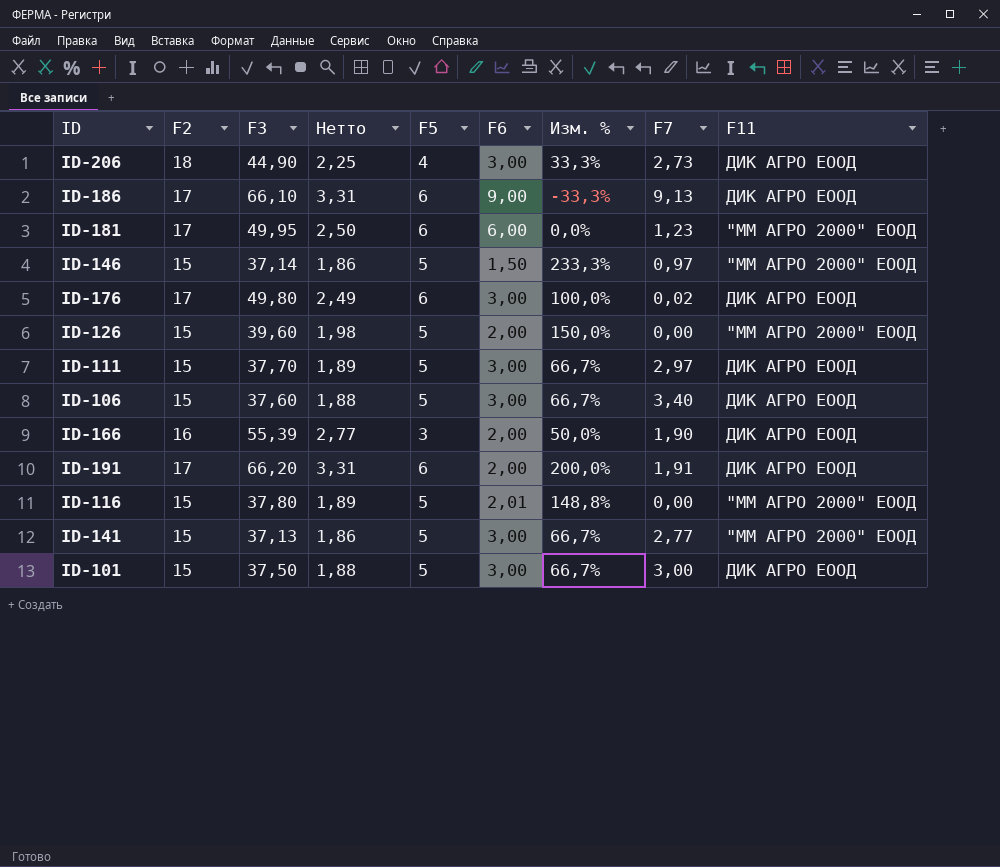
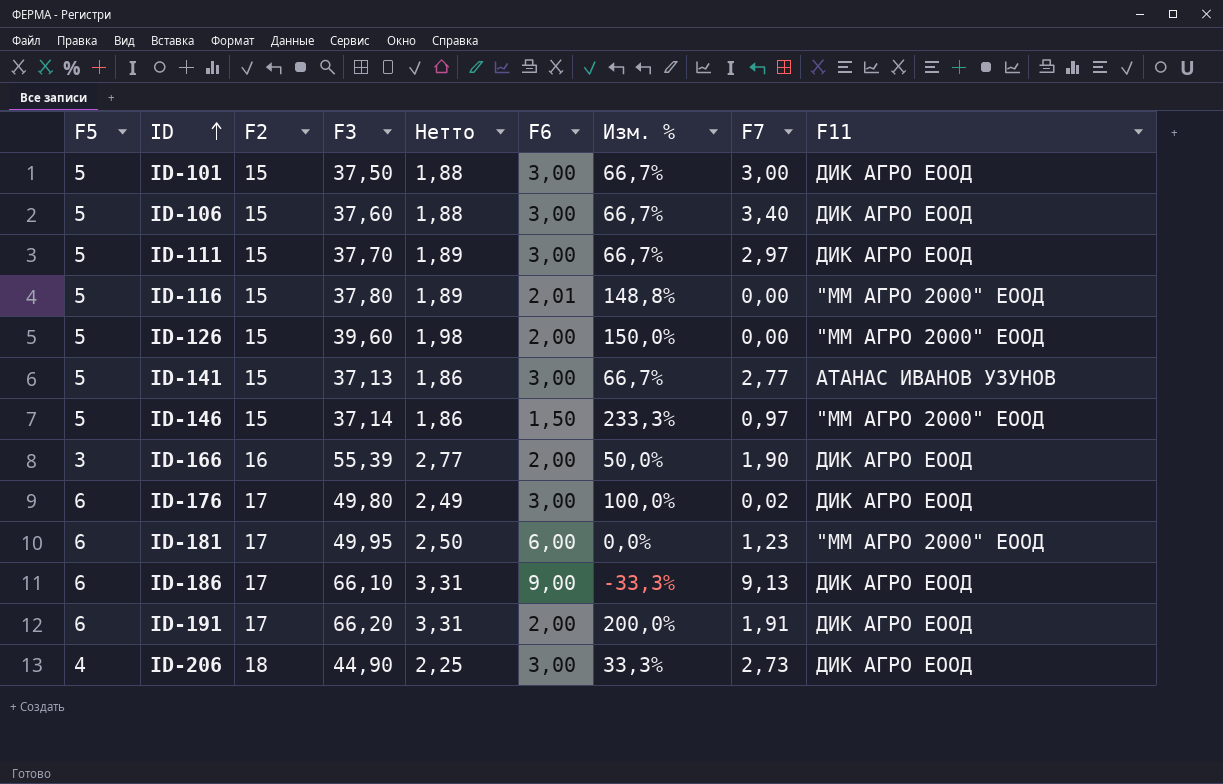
row order: none -> ID ascending
column F5 | position: 5 -> 1
ID-141 | F11: "ММ АГРО 2000" ЕООД -> АТАНАС ИВАНОВ УЗУНОВ

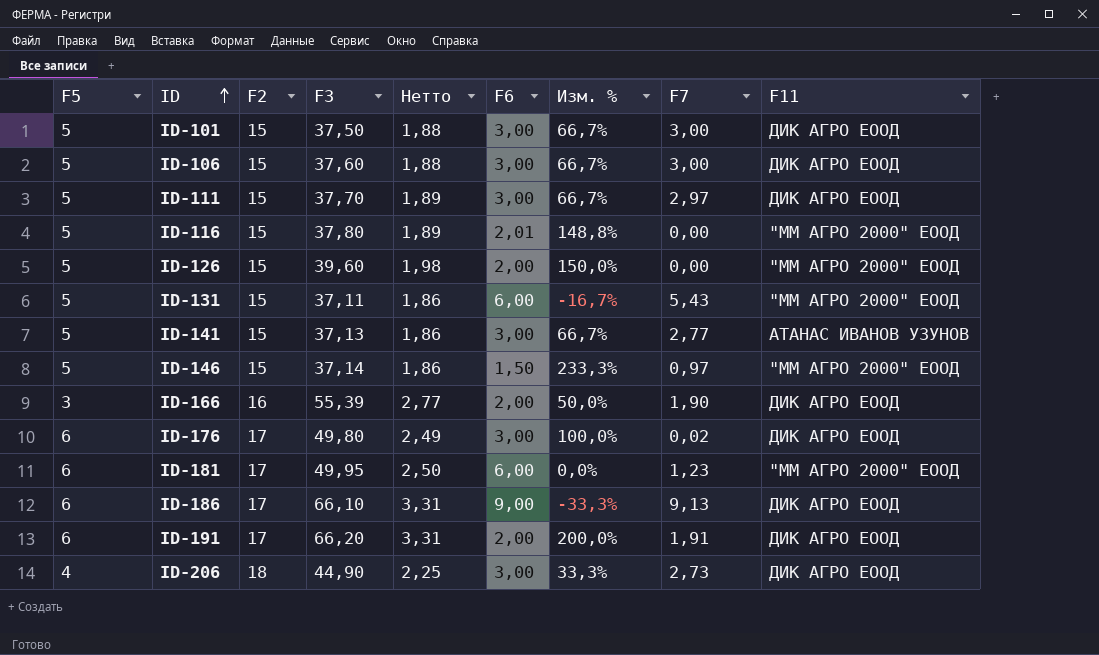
ID-106 | F7: 3,40 -> 3,00
row ID-131: none -> 5 | 15 | 37,11 | 1,86 | 6,00 | -16,7% | 5,43 | "ММ АГРО 2000" ЕООД

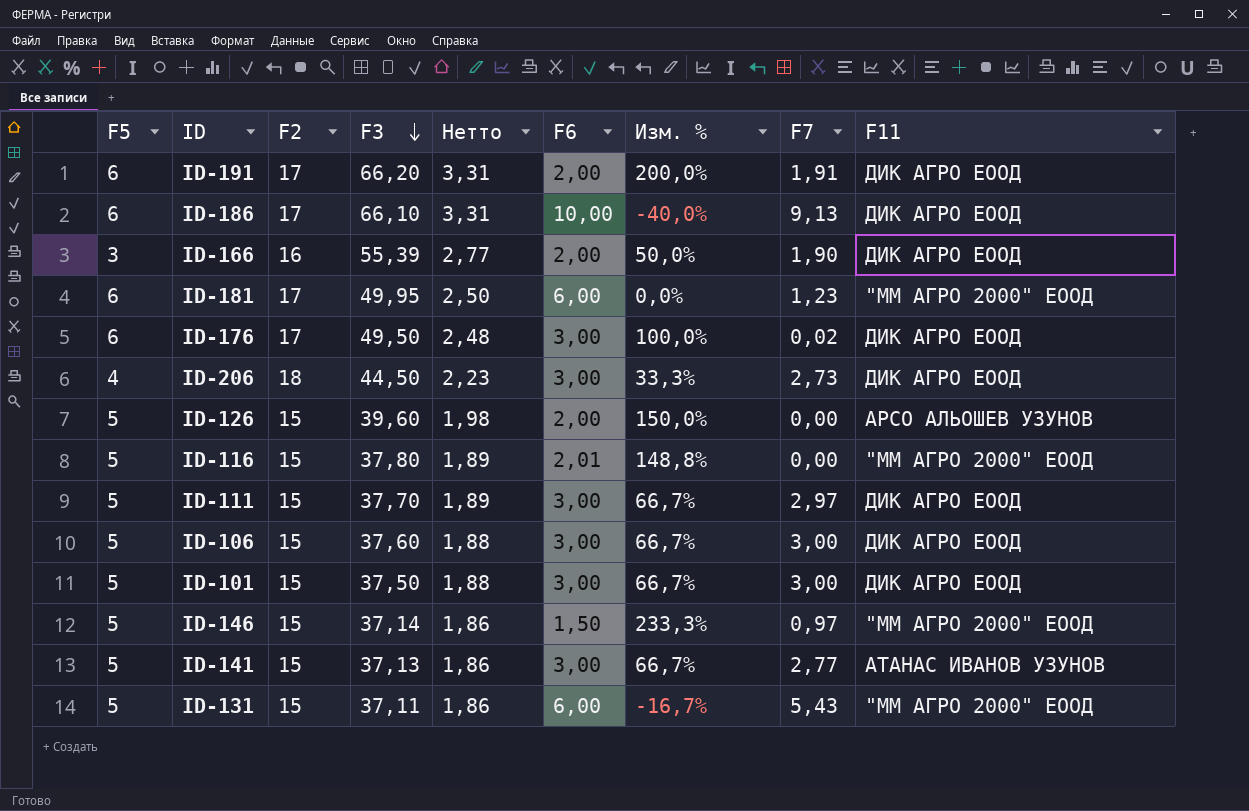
row order: ID ascending -> F3 descending
ID-186 | F6: 9,00 -> 10,00
ID-186 | Изм. %: -33,3% -> -40,0%
ID-176 | F3: 49,80 -> 49,50
ID-176 | Нетто: 2,49 -> 2,48
ID-206 | F3: 44,90 -> 44,50
ID-206 | Нетто: 2,25 -> 2,23
ID-126 | F11: "ММ АГРО 2000" ЕООД -> АРСО АЛЬОШЕВ УЗУНОВ

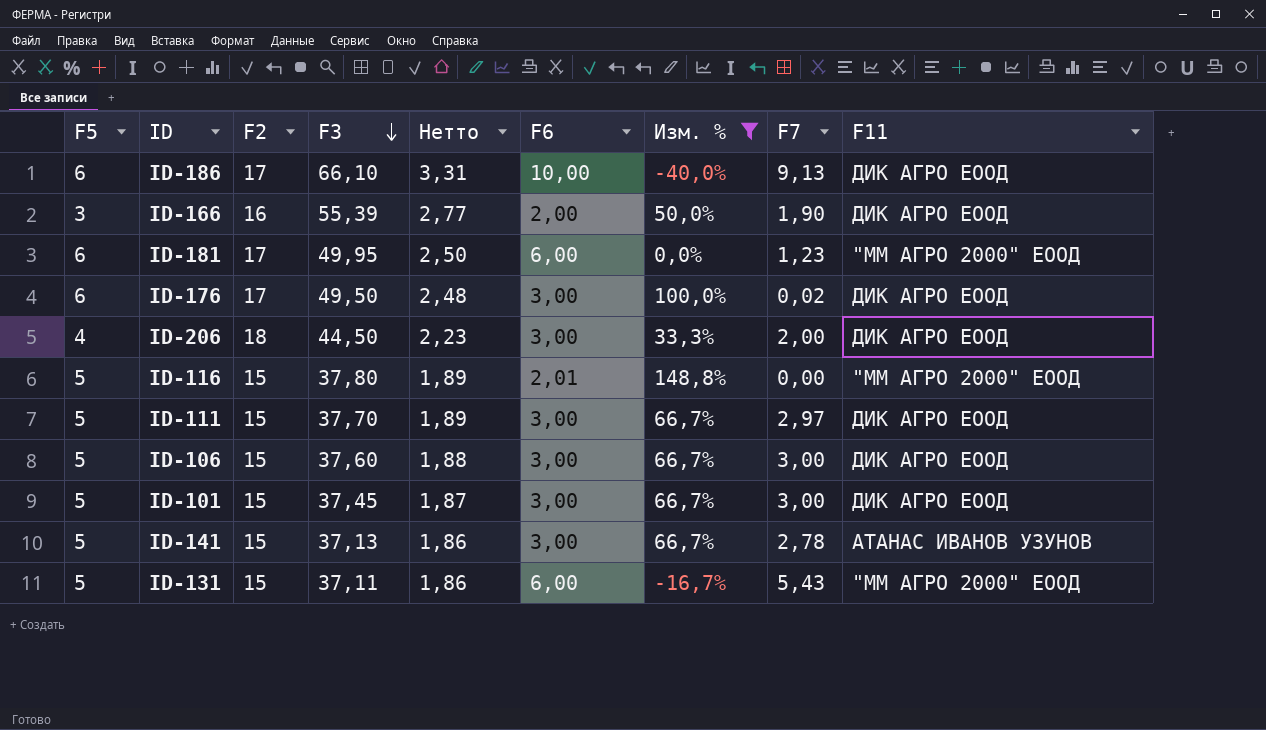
filter: none -> Изм. % <= 148,8%
ID-206 | F7: 2,73 -> 2,00
ID-101 | F3: 37,50 -> 37,45
ID-101 | Нетто: 1,88 -> 1,87
ID-141 | F7: 2,77 -> 2,78

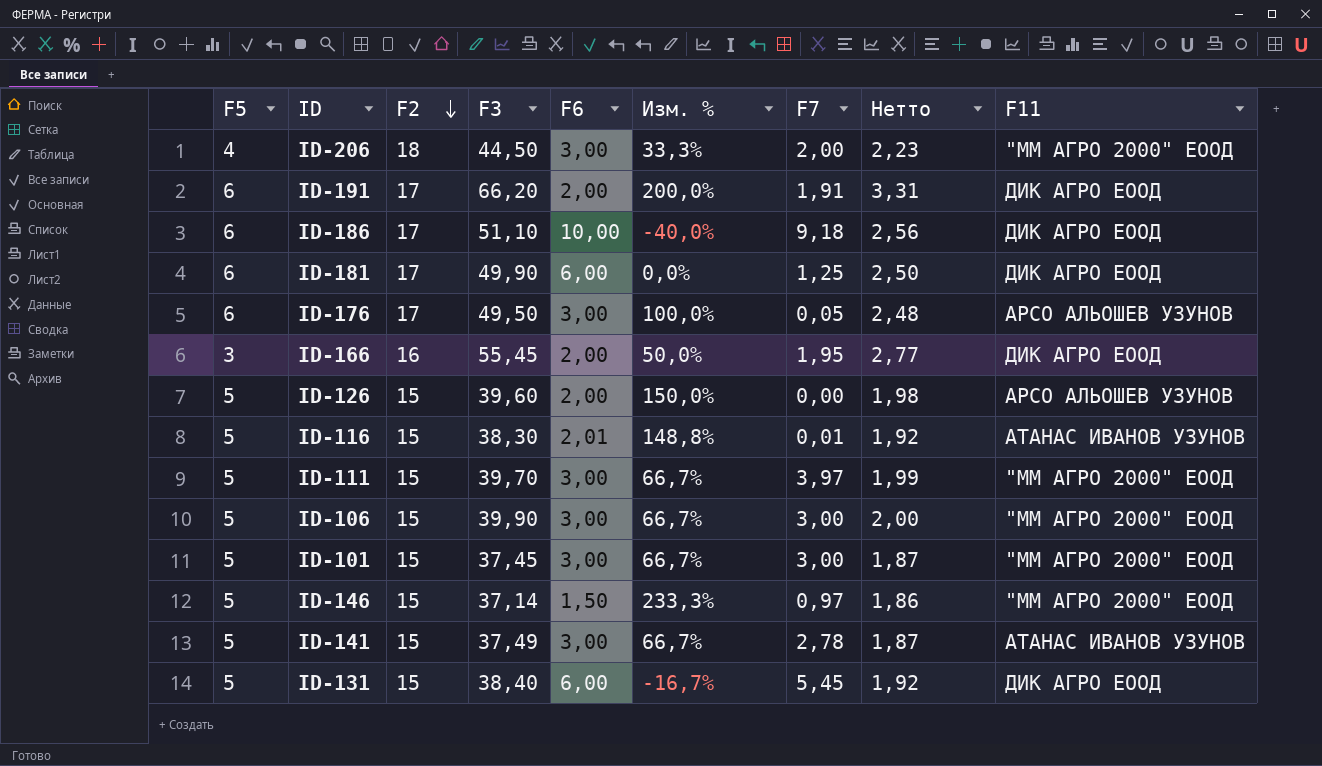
filter: Изм. % <= 148,8% -> none
row order: F3 descending -> F2 descending
column Нетто | position: 5 -> 8
ID-206 | F11: ДИК АГРО ЕООД -> "ММ АГРО 2000" ЕООД
ID-186 | F3: 66,10 -> 51,10
ID-186 | F7: 9,13 -> 9,18
ID-186 | Нетто: 3,31 -> 2,56
ID-181 | F3: 49,95 -> 49,90
ID-181 | F7: 1,23 -> 1,25
ID-181 | F11: "ММ АГРО 2000" ЕООД -> ДИК АГРО ЕООД
ID-176 | F7: 0,02 -> 0,05
ID-176 | F11: ДИК АГРО ЕООД -> АРСО АЛЬОШЕВ УЗУНОВ
ID-166 | F3: 55,39 -> 55,45
ID-166 | F7: 1,90 -> 1,95
ID-116 | F3: 37,80 -> 38,30
ID-116 | F7: 0,00 -> 0,01
ID-116 | Нетто: 1,89 -> 1,92
ID-116 | F11: "ММ АГРО 2000" ЕООД -> АТАНАС ИВАНОВ УЗУНОВ
ID-111 | F3: 37,70 -> 39,70
ID-111 | F7: 2,97 -> 3,97
ID-111 | Нетто: 1,89 -> 1,99
ID-111 | F11: ДИК АГРО ЕООД -> "ММ АГРО 2000" ЕООД
ID-106 | F3: 37,60 -> 39,90
ID-106 | Нетто: 1,88 -> 2,00
ID-106 | F11: ДИК АГРО ЕООД -> "ММ АГРО 2000" ЕООД
ID-101 | F11: ДИК АГРО ЕООД -> "ММ АГРО 2000" ЕООД
ID-141 | F3: 37,13 -> 37,49
ID-141 | Нетто: 1,86 -> 1,87
ID-131 | F3: 37,11 -> 38,40
ID-131 | F7: 5,43 -> 5,45
ID-131 | Нетто: 1,86 -> 1,92
ID-131 | F11: "ММ АГРО 2000" ЕООД -> ДИК АГРО ЕООД

